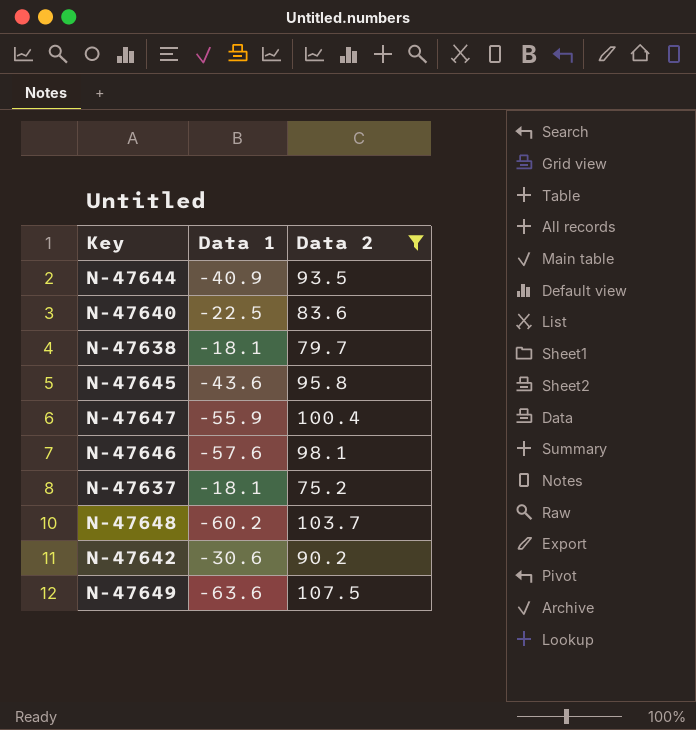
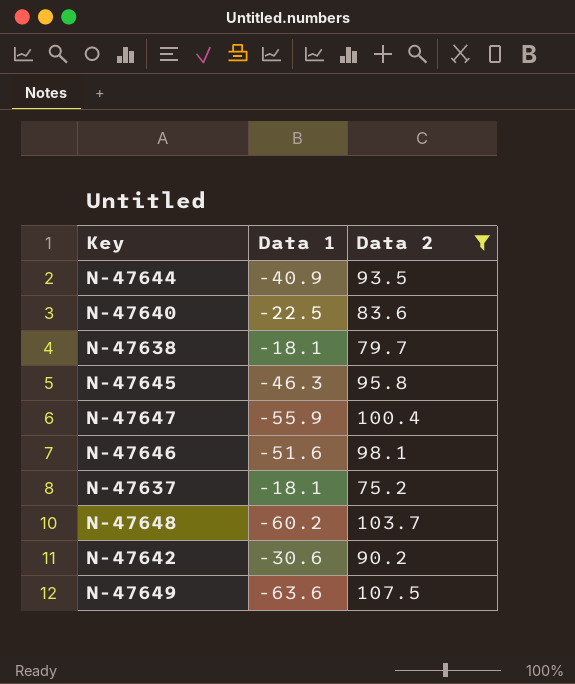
N-47645 | Data 1: -43.6 -> -46.3
N-47646 | Data 1: -57.6 -> -51.6

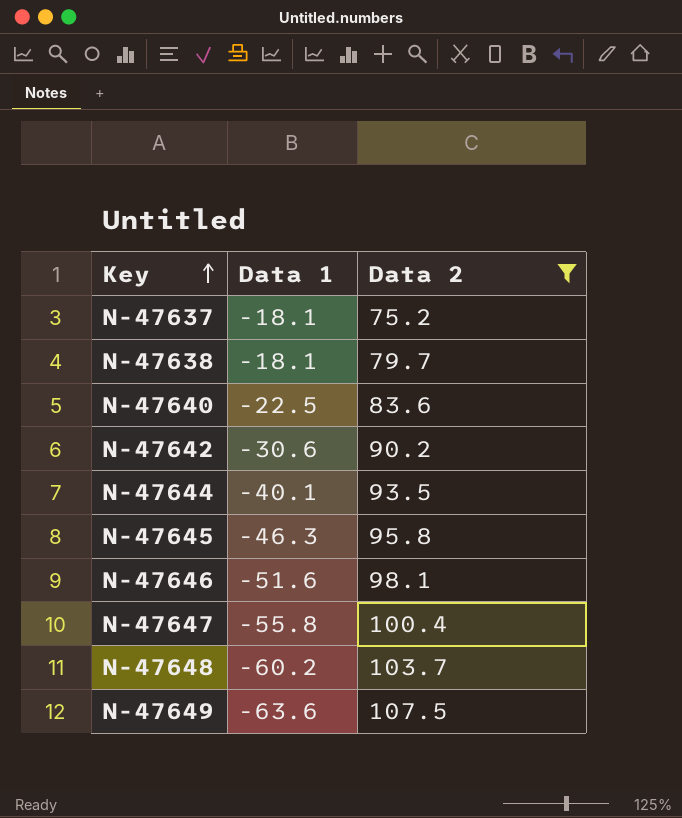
row order: none -> Key ascending
N-47644 | Data 1: -40.9 -> -40.1
N-47647 | Data 1: -55.9 -> -55.8

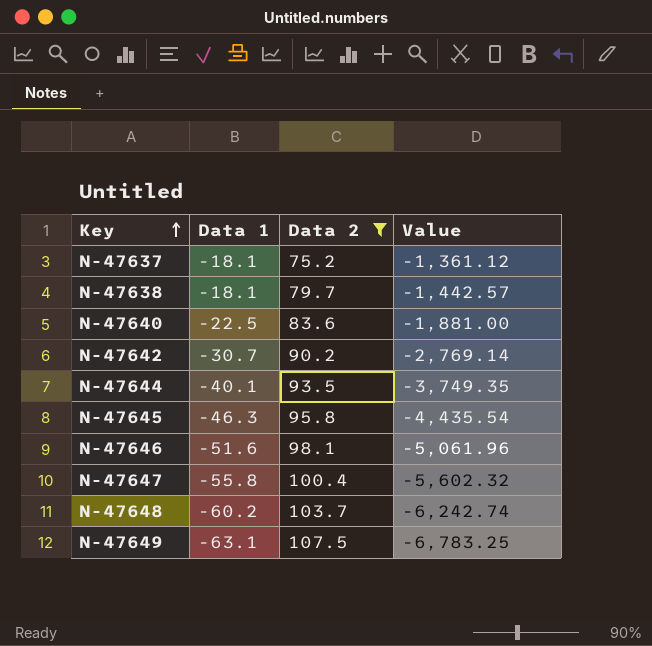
column Value | formula: none -> [Data 1] * [Data 2]
N-47642 | Data 1: -30.6 -> -30.7
N-47649 | Data 1: -63.6 -> -63.1

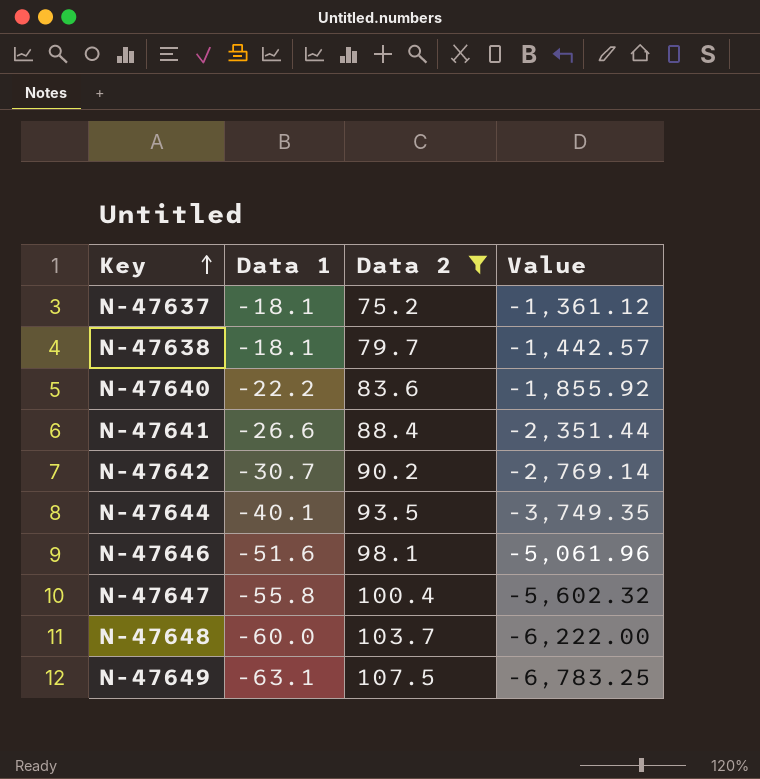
row N-47645: -46.3 | 95.8 | -4,435.54 -> none
N-47640 | Data 1: -22.5 -> -22.2
N-47640 | Value: -1,881.00 -> -1,855.92
row N-47641: none -> -26.6 | 88.4 | -2,351.44
N-47648 | Data 1: -60.2 -> -60.0
N-47648 | Value: -6,242.74 -> -6,222.00

